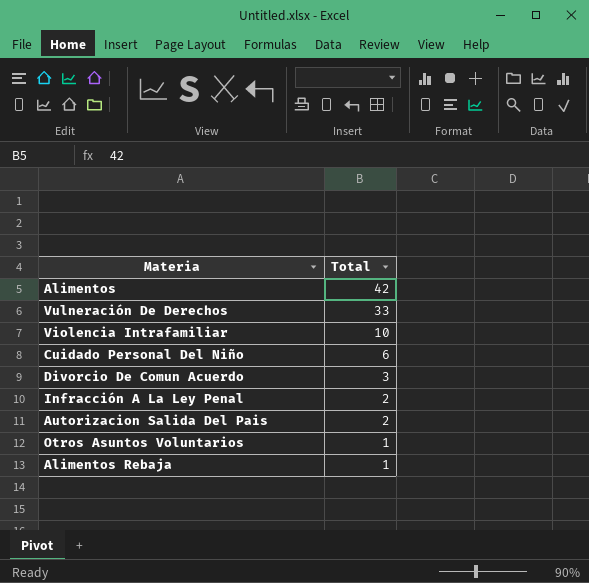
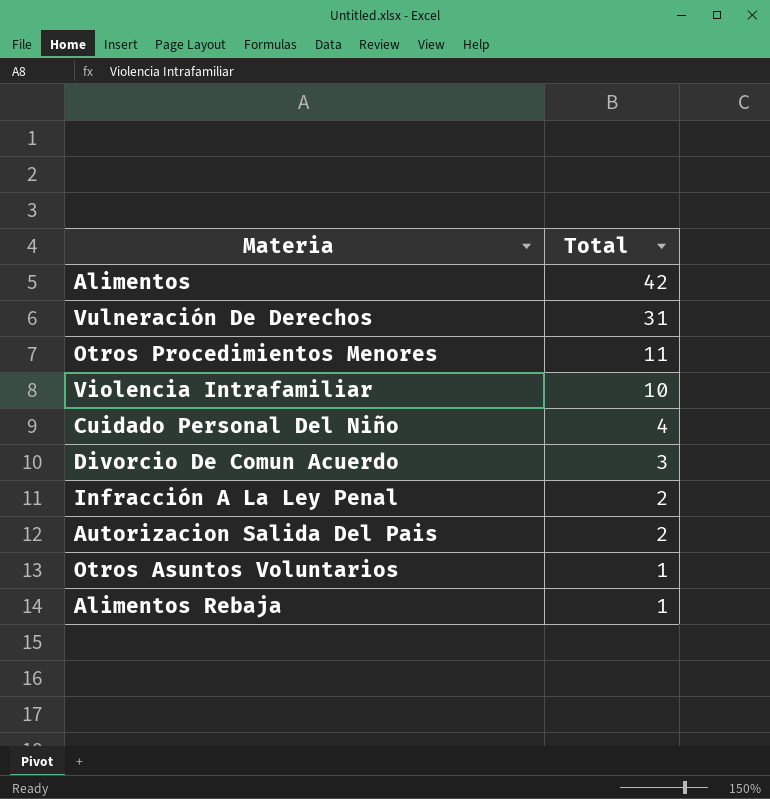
Vulneración De Derechos | Total: 33 -> 31
row Otros Procedimientos Menores: none -> 11
Cuidado Personal Del Niño | Total: 6 -> 4

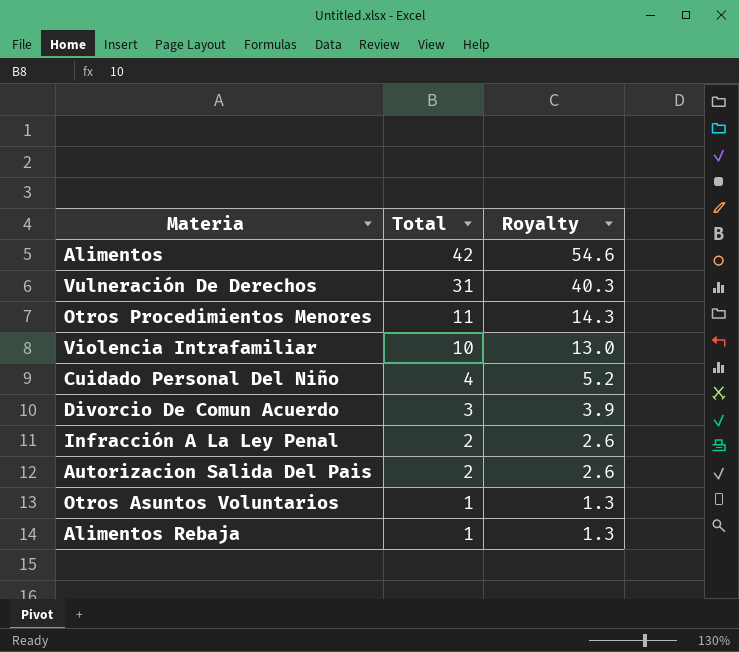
column Royalty | formula: none -> [Total] * 1.3

